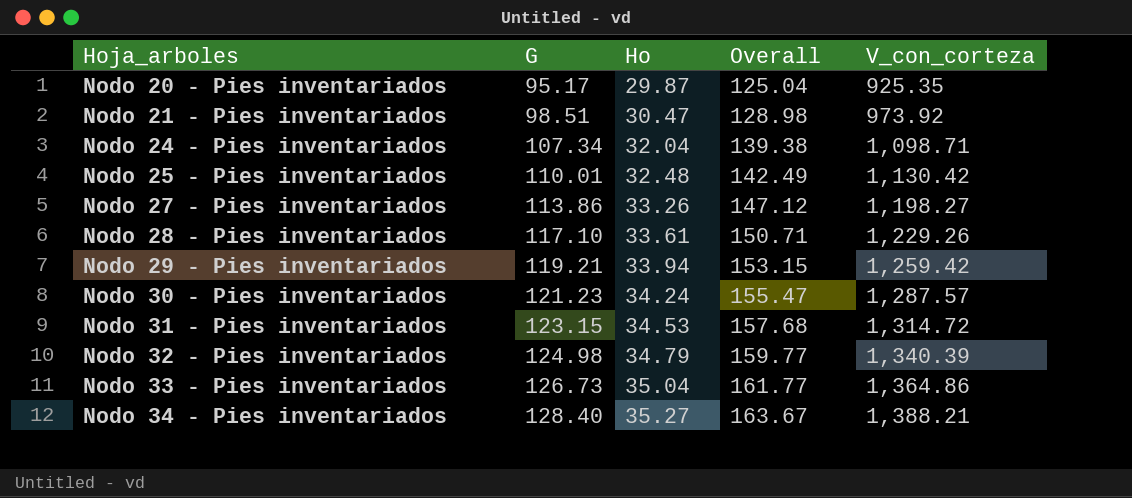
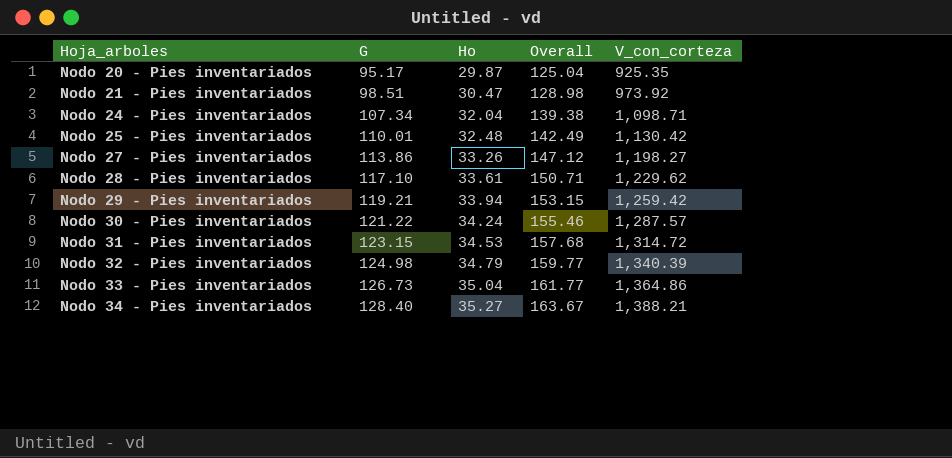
Nodo 28 - Pies inventariados | V_con_corteza: 1,229.26 -> 1,229.62
Nodo 30 - Pies inventariados | G: 121.23 -> 121.22
Nodo 30 - Pies inventariados | Overall: 155.47 -> 155.46

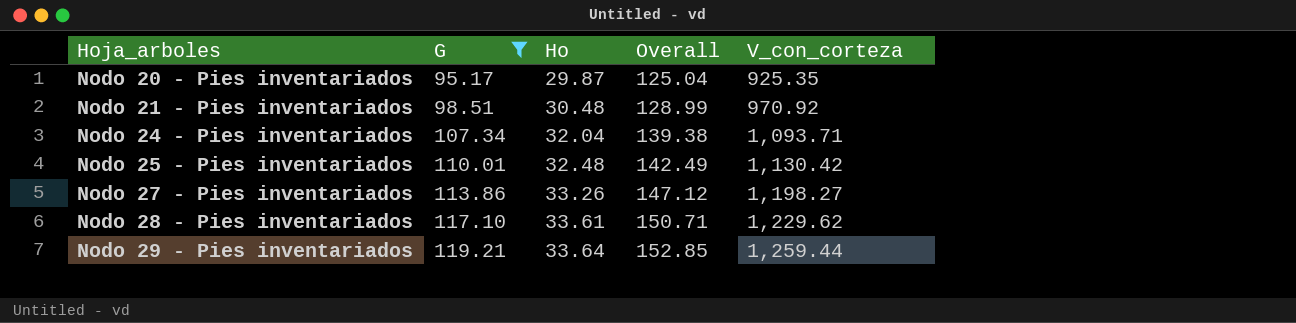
filter: none -> G <= 119.21
Nodo 21 - Pies inventariados | Ho: 30.47 -> 30.48
Nodo 21 - Pies inventariados | Overall: 128.98 -> 128.99
Nodo 21 - Pies inventariados | V_con_corteza: 973.92 -> 970.92
Nodo 24 - Pies inventariados | V_con_corteza: 1,098.71 -> 1,093.71
Nodo 29 - Pies inventariados | Ho: 33.94 -> 33.64
Nodo 29 - Pies inventariados | Overall: 153.15 -> 152.85
Nodo 29 - Pies inventariados | V_con_corteza: 1,259.42 -> 1,259.44

